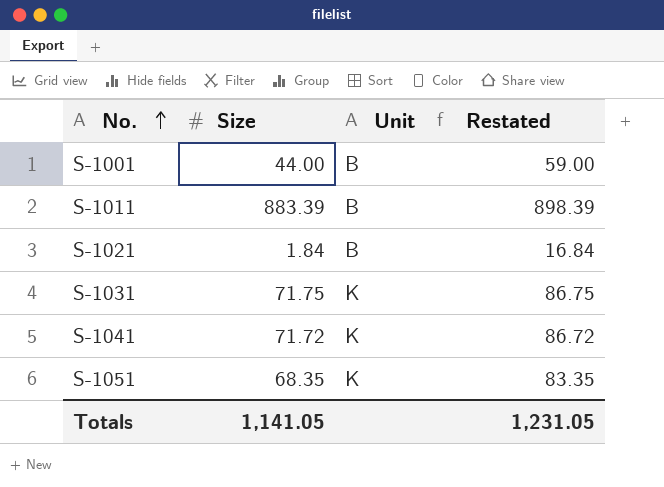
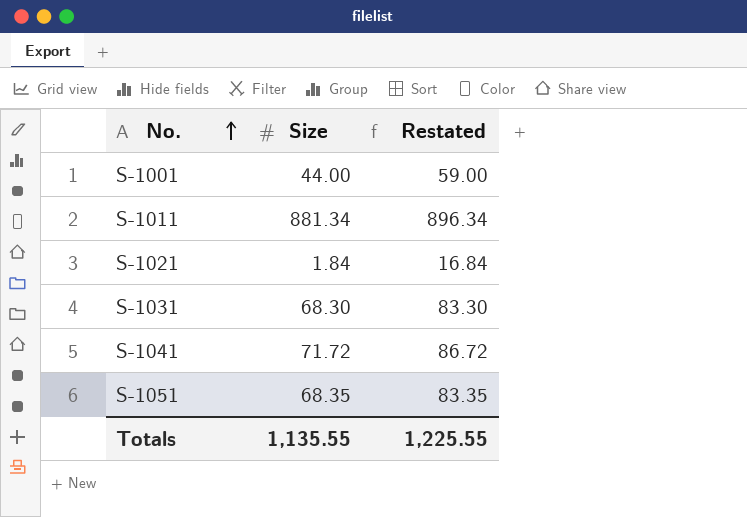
column Unit | position: 3 -> none
S-1011 | Size: 883.39 -> 881.34
S-1011 | Restated: 898.39 -> 896.34
S-1031 | Size: 71.75 -> 68.30
S-1031 | Restated: 86.75 -> 83.30
Totals | Size: 1,141.05 -> 1,135.55
Totals | Restated: 1,231.05 -> 1,225.55

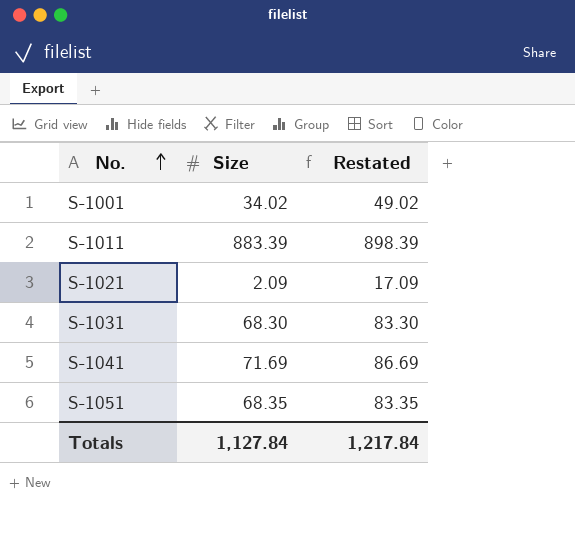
S-1001 | Size: 44.00 -> 34.02
S-1001 | Restated: 59.00 -> 49.02
S-1011 | Size: 881.34 -> 883.39
S-1011 | Restated: 896.34 -> 898.39
S-1021 | Size: 1.84 -> 2.09
S-1021 | Restated: 16.84 -> 17.09
S-1041 | Size: 71.72 -> 71.69
S-1041 | Restated: 86.72 -> 86.69
Totals | Size: 1,135.55 -> 1,127.84
Totals | Restated: 1,225.55 -> 1,217.84

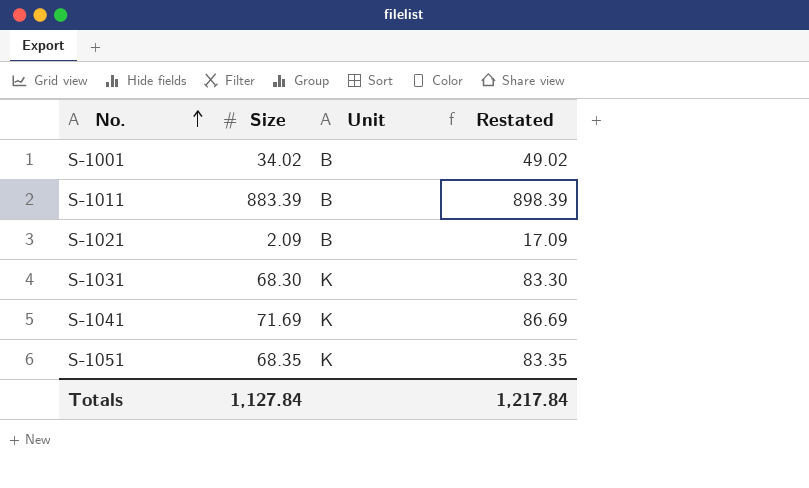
column Unit | position: none -> 3

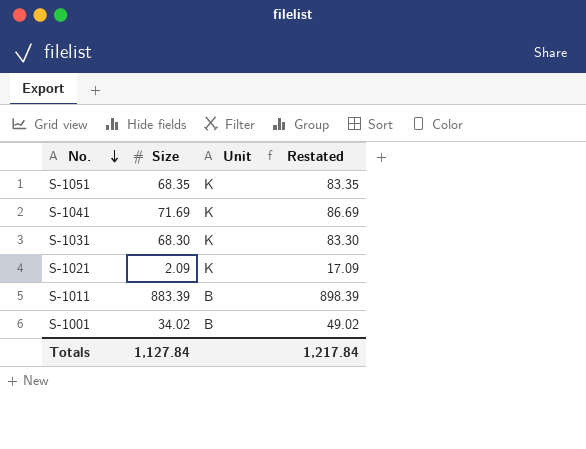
row order: No. ascending -> No. descending
S-1021 | Unit: B -> K

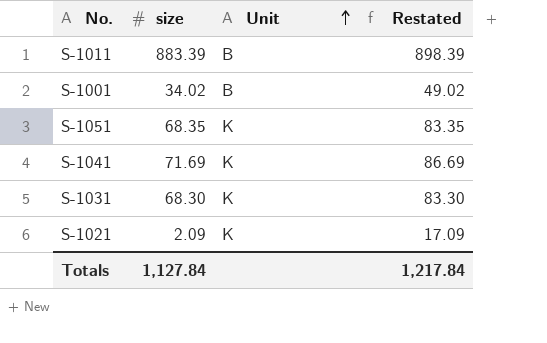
row order: No. descending -> Unit ascending
column name: Size -> size

